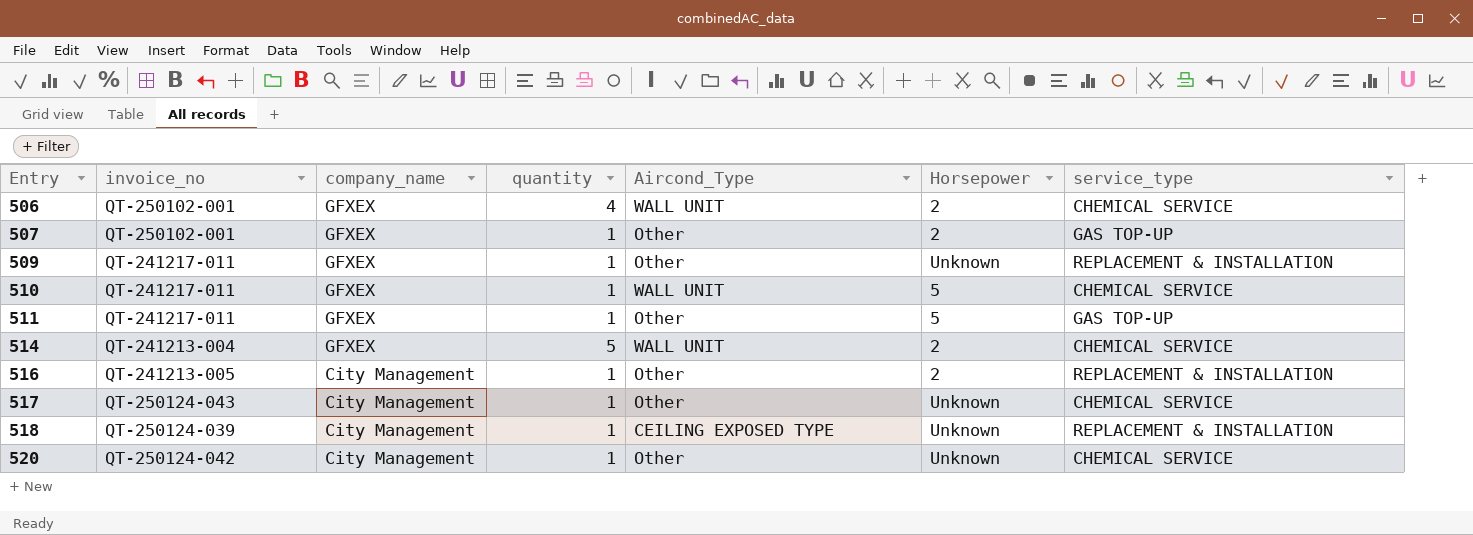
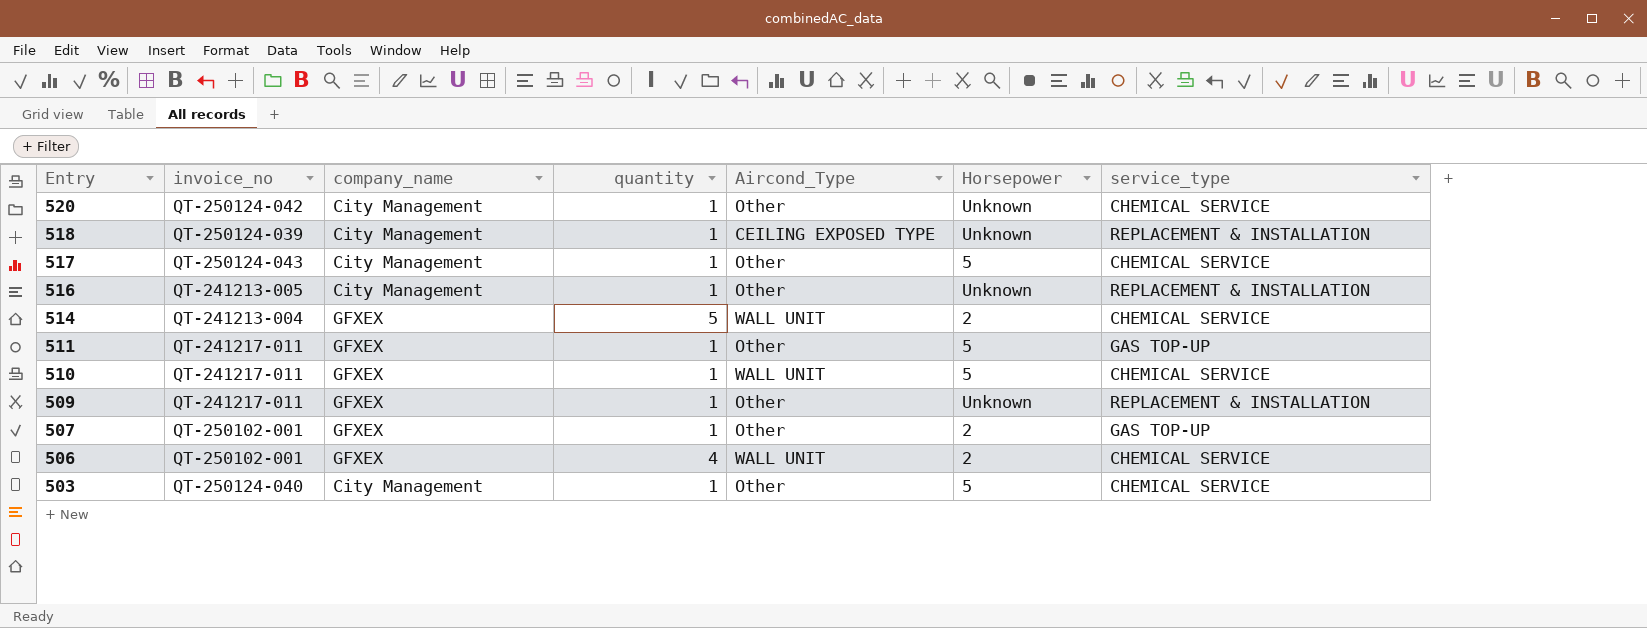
row order: Entry ascending -> Entry descending
517 | Horsepower: Unknown -> 5
516 | Horsepower: 2 -> Unknown
row 503: none -> QT-250124-040 | City Management | 1 | Other | 5 | CHEMICAL SERVICE

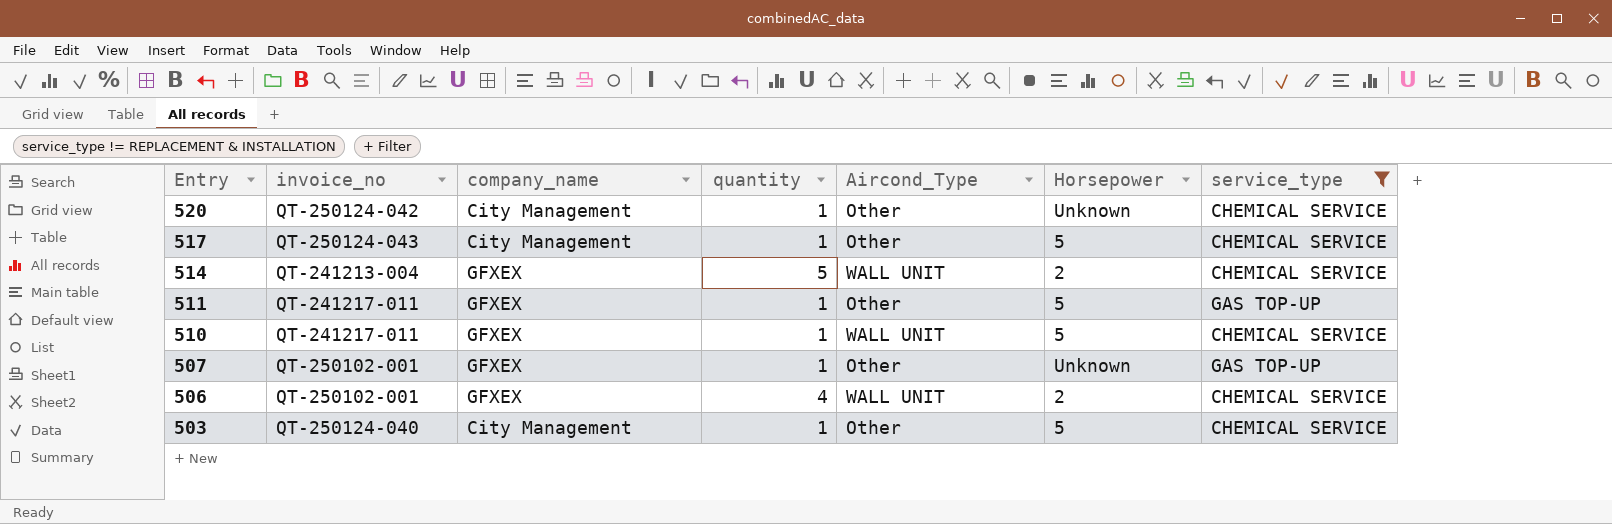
filter: none -> service_type != REPLACEMENT & INSTALLATION
507 | Horsepower: 2 -> Unknown

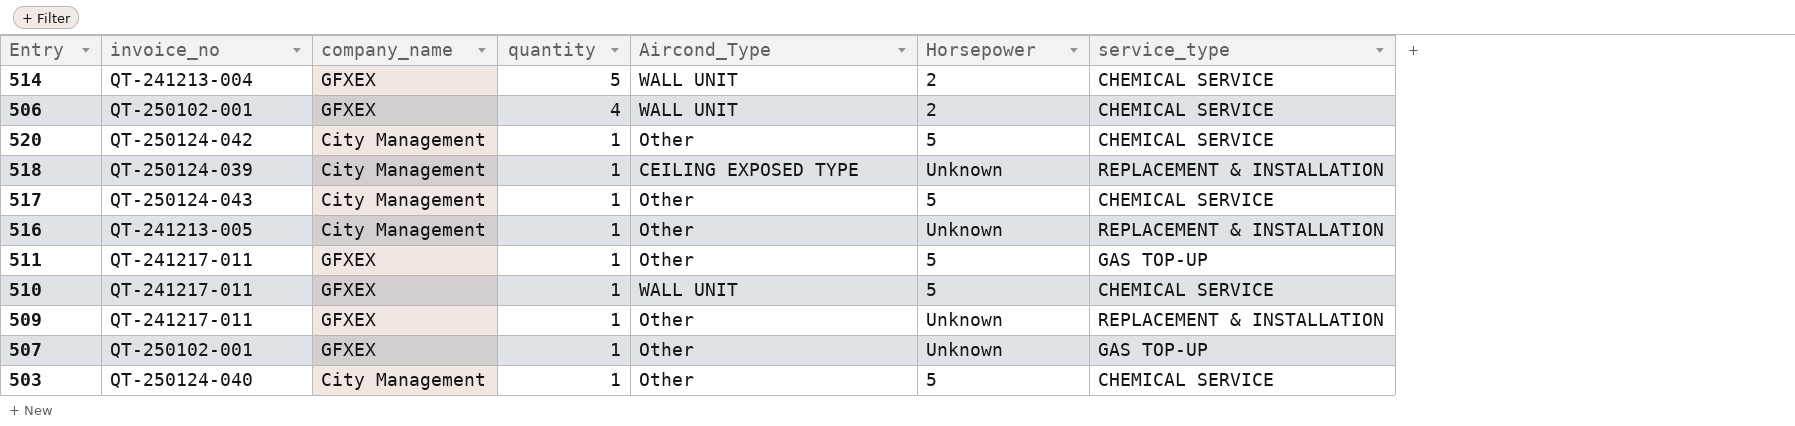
filter: service_type != REPLACEMENT & INSTALLATION -> none
row order: Entry descending -> quantity descending
520 | Horsepower: Unknown -> 5

